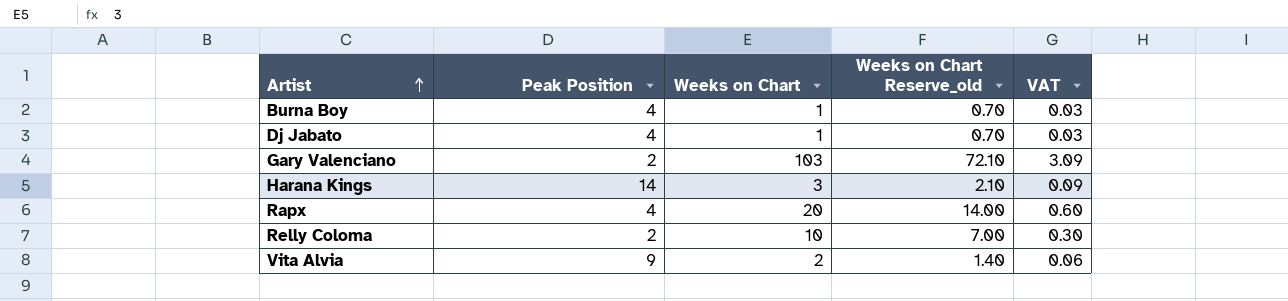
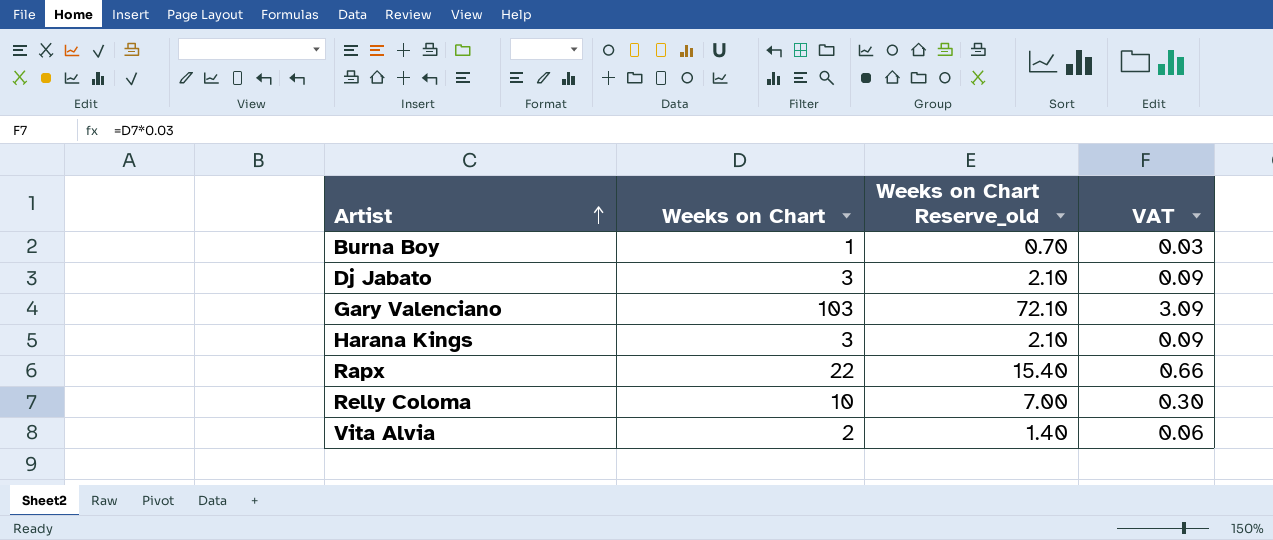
column Peak Position | position: 2 -> none
Dj Jabato | Weeks on Chart: 1 -> 3
Dj Jabato | Weeks on Chart Reserve_old: 0.70 -> 2.10
Dj Jabato | VAT: 0.03 -> 0.09
Rapx | Weeks on Chart: 20 -> 22
Rapx | Weeks on Chart Reserve_old: 14.00 -> 15.40
Rapx | VAT: 0.60 -> 0.66

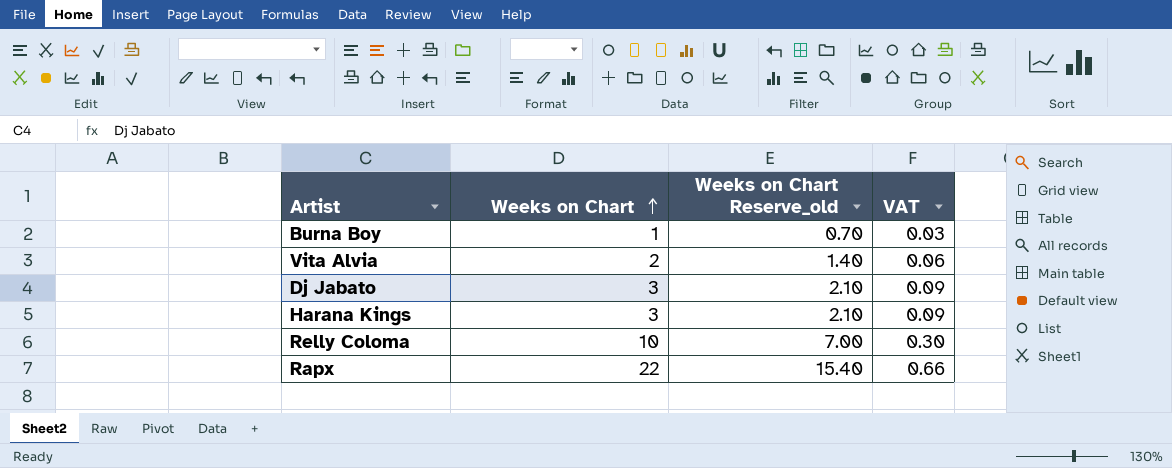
row order: Artist ascending -> Weeks on Chart ascending
row Gary Valenciano: 103 | 72.10 | 3.09 -> none

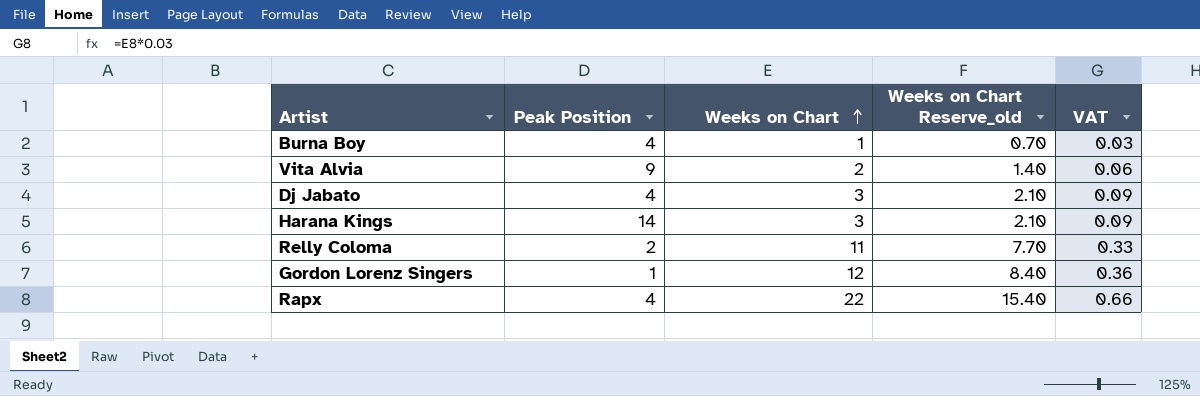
column Peak Position | position: none -> 2
Relly Coloma | Weeks on Chart: 10 -> 11
Relly Coloma | Weeks on Chart Reserve_old: 7.00 -> 7.70
Relly Coloma | VAT: 0.30 -> 0.33
row Gordon Lorenz Singers: none -> 1 | 12 | 8.40 | 0.36

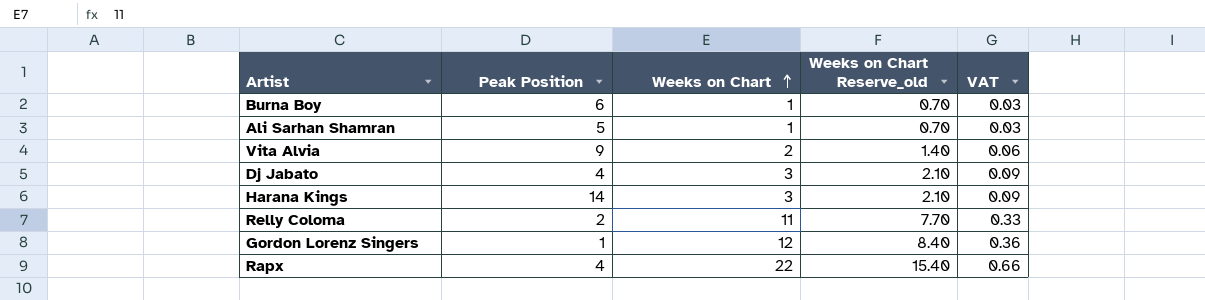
Burna Boy | Peak Position: 4 -> 6
row Ali Sarhan Shamran: none -> 5 | 1 | 0.70 | 0.03

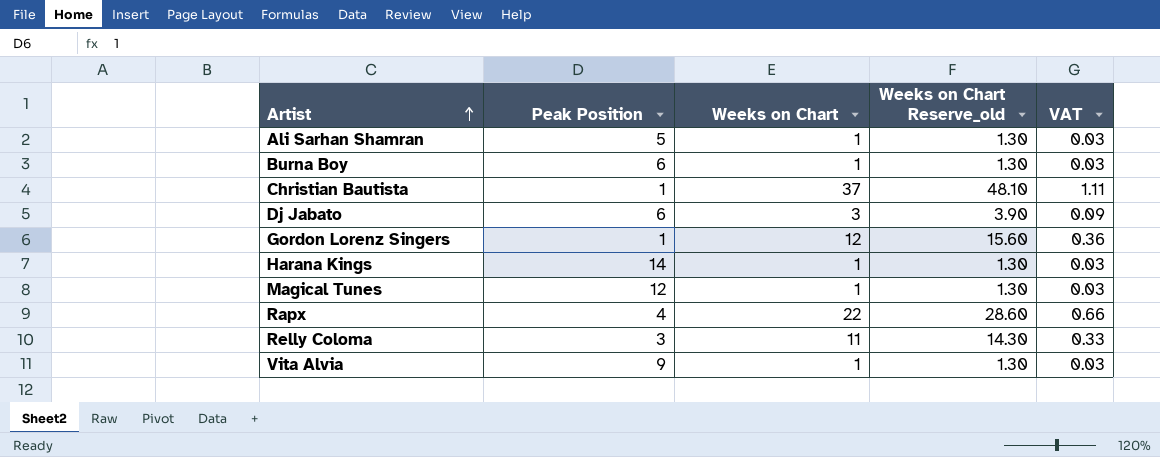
row order: Weeks on Chart ascending -> Artist ascending
column Weeks on Chart Reserve_old | formula: [Weeks on Chart] * 0.7 -> [Weeks on Chart] * 1.3
row Christian Bautista: none -> 1 | 37 | 48.10 | 1.11
Dj Jabato | Peak Position: 4 -> 6
Harana Kings | Weeks on Chart: 3 -> 1
Harana Kings | VAT: 0.09 -> 0.03
row Magical Tunes: none -> 12 | 1 | 1.30 | 0.03
Relly Coloma | Peak Position: 2 -> 3
Vita Alvia | Weeks on Chart: 2 -> 1
Vita Alvia | VAT: 0.06 -> 0.03

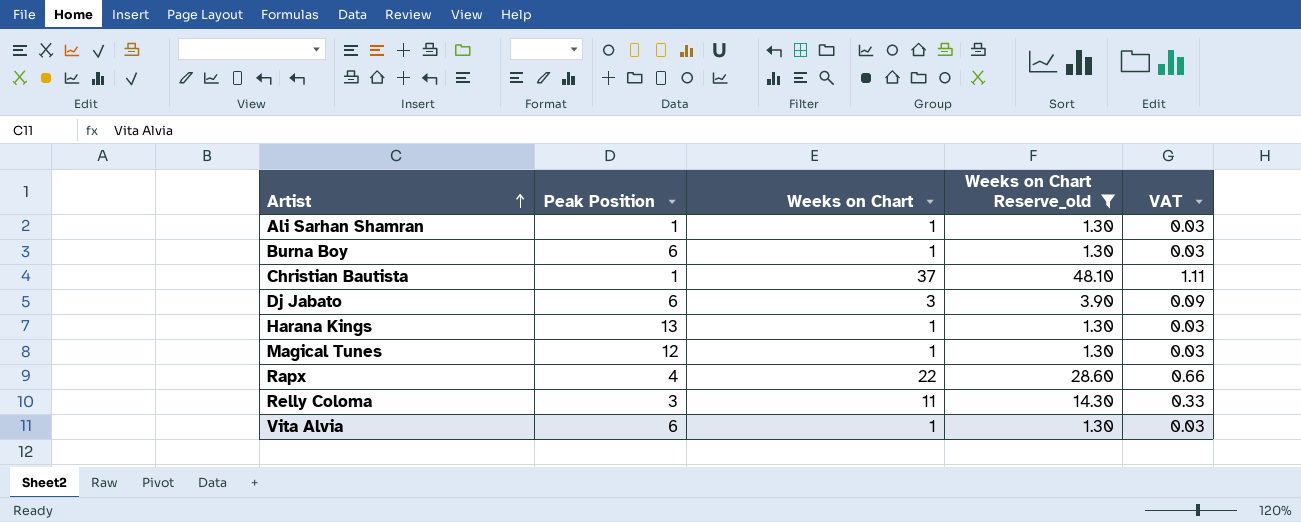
filter: none -> Weeks on Chart Reserve_old != 15.60
Ali Sarhan Shamran | Peak Position: 5 -> 1
Harana Kings | Peak Position: 14 -> 13
Vita Alvia | Peak Position: 9 -> 6

